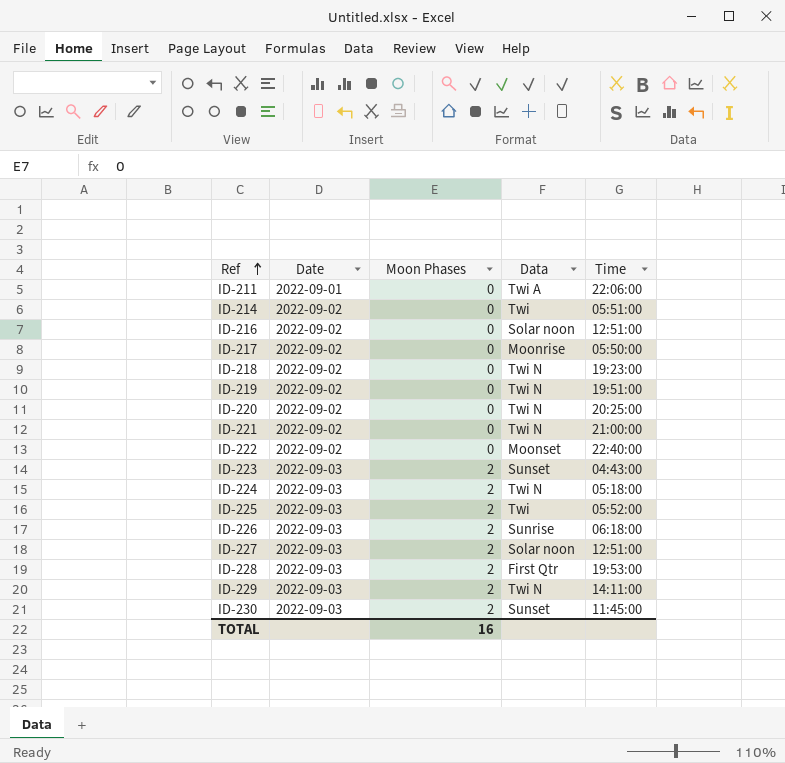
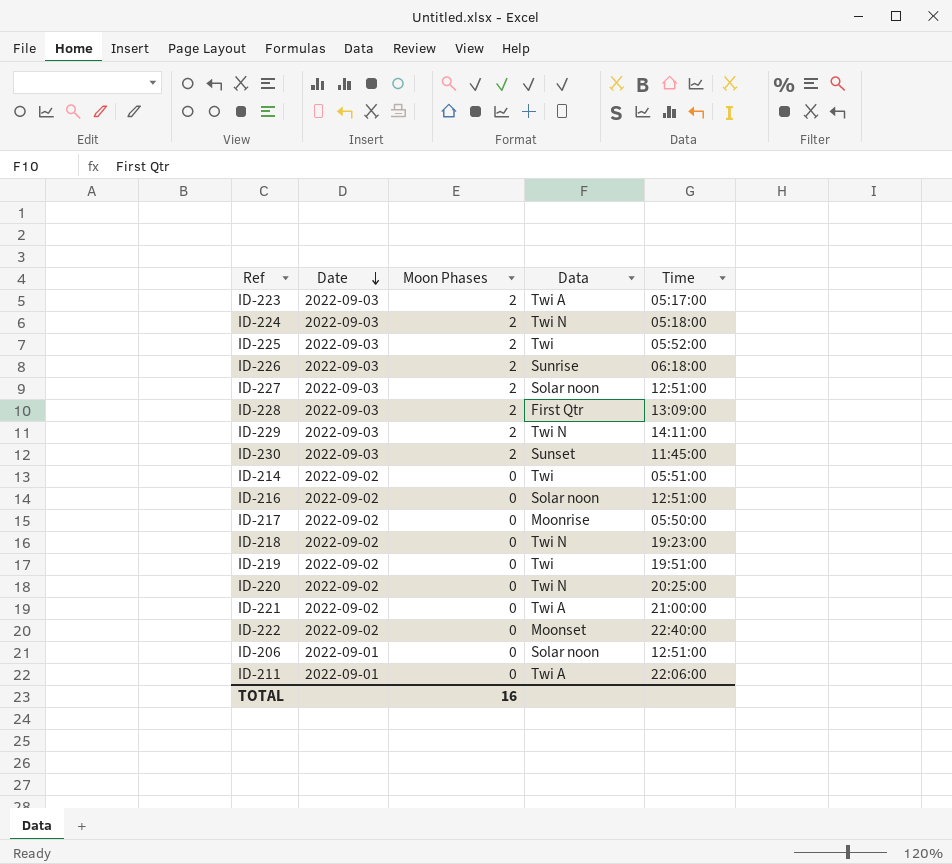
row order: Ref ascending -> Date descending
ID-223 | Data: Sunset -> Twi A
ID-223 | Time: 04:43:00 -> 05:17:00
ID-228 | Time: 19:53:00 -> 13:09:00
ID-219 | Data: Twi N -> Twi
ID-221 | Data: Twi N -> Twi A
row ID-206: none -> 2022-09-01 | 0 | Solar noon | 12:51:00

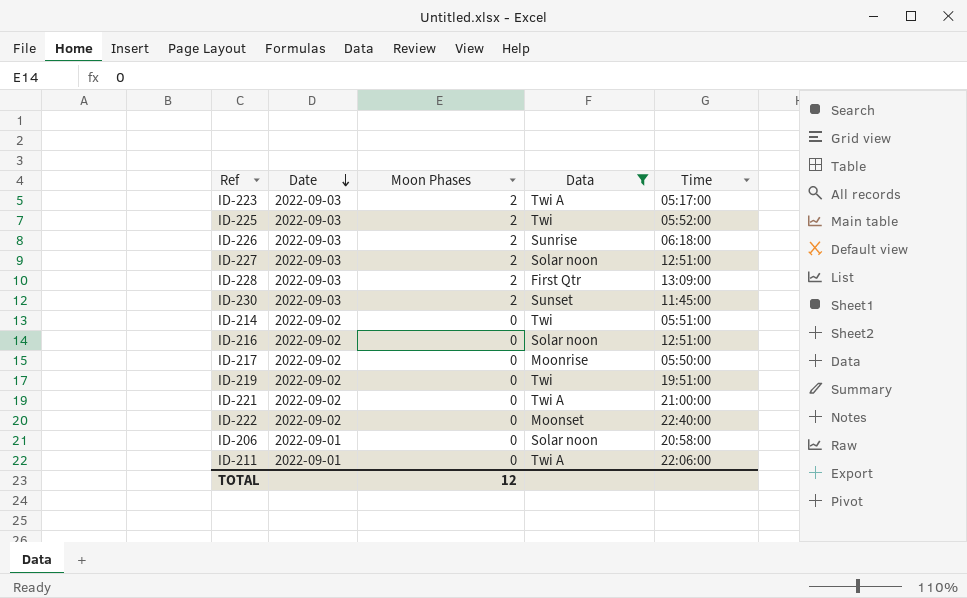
filter: none -> Data != Twi N
ID-206 | Time: 12:51:00 -> 20:58:00
TOTAL | Moon Phases: 16 -> 12

